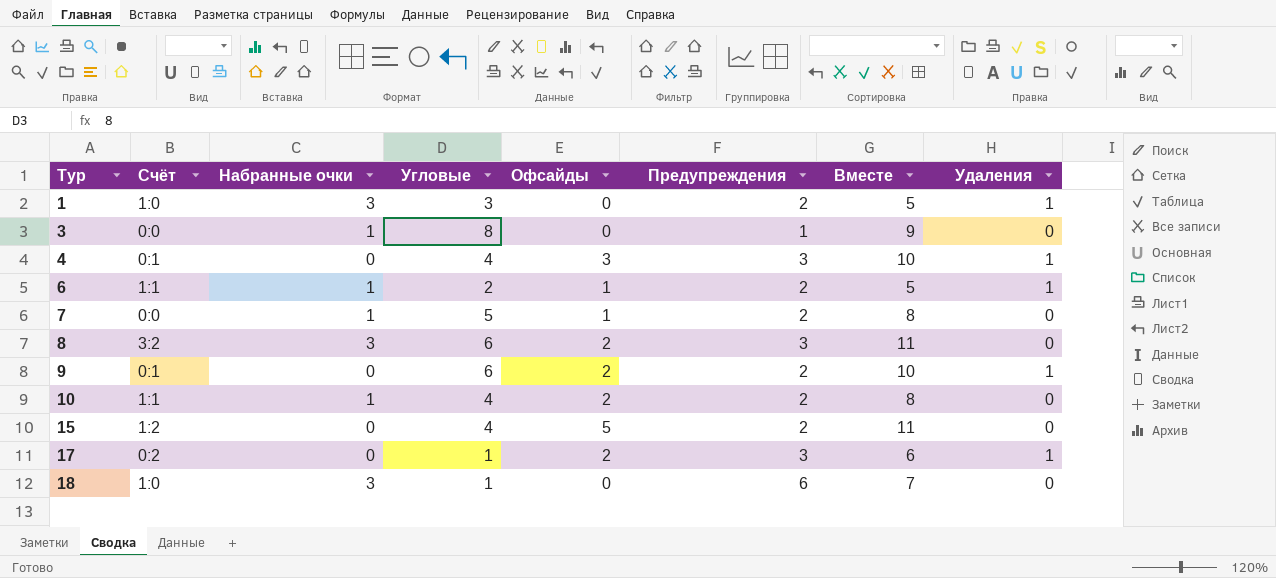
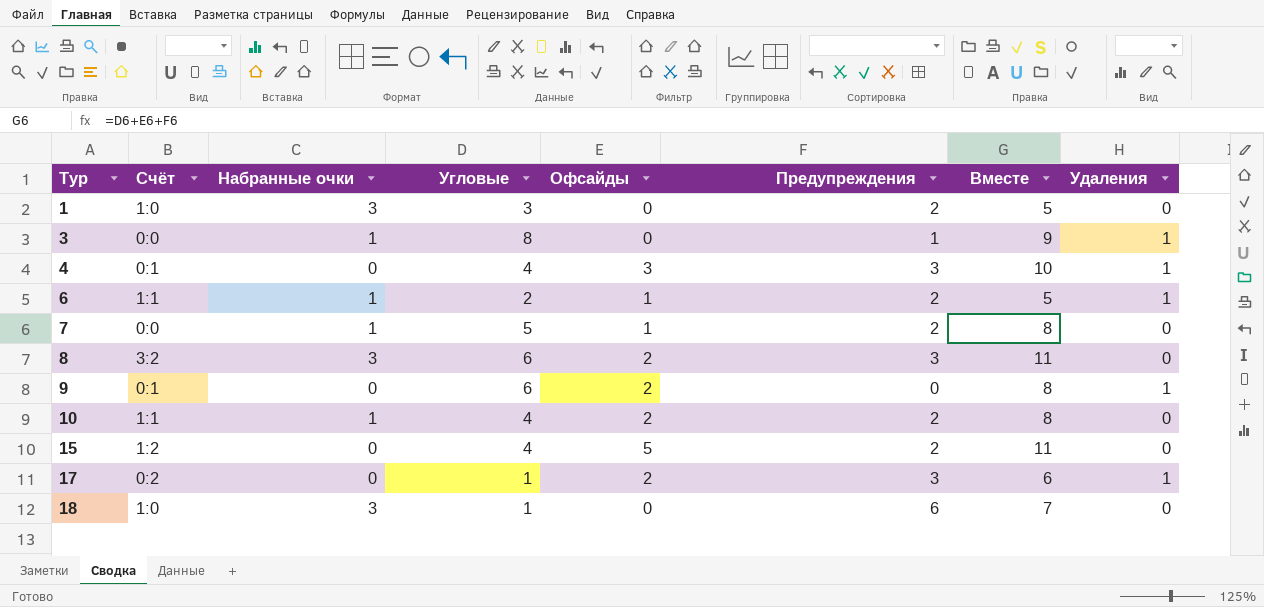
1 | Удаления: 1 -> 0
3 | Удаления: 0 -> 1
9 | Предупреждения: 2 -> 0
9 | Вместе: 10 -> 8

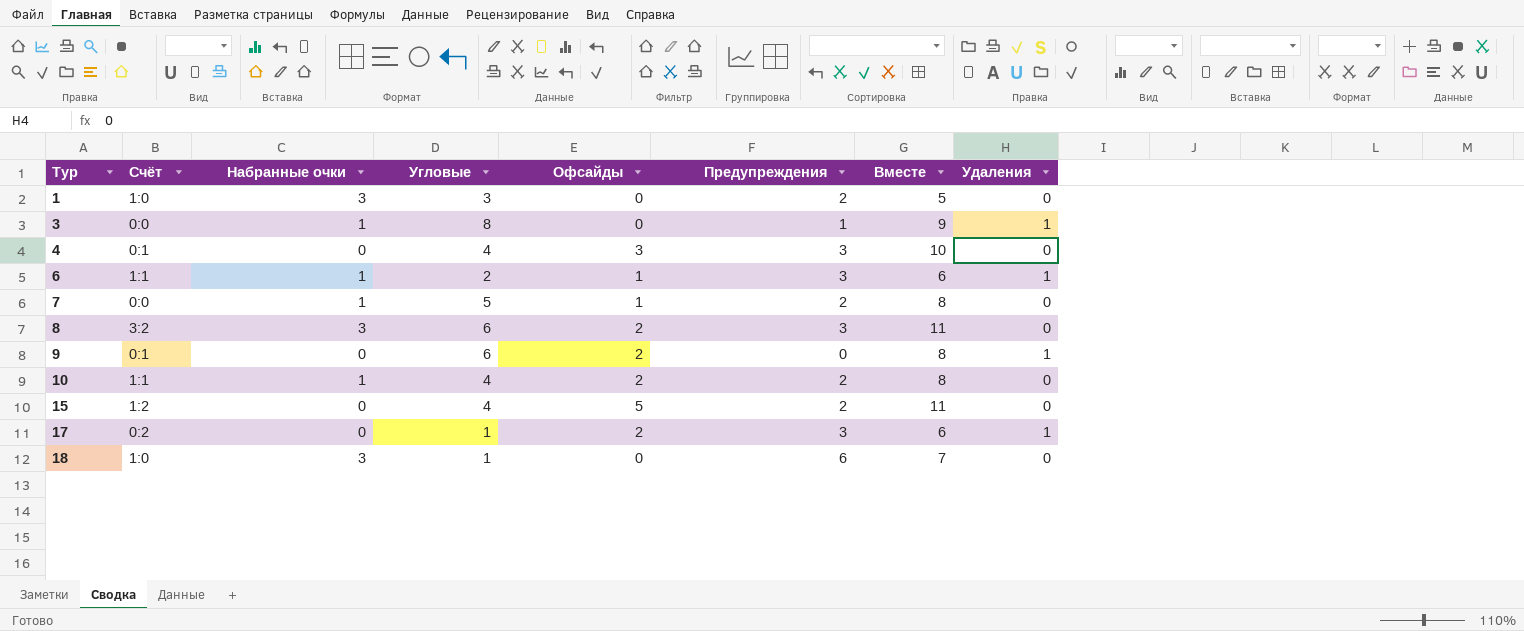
4 | Удаления: 1 -> 0
6 | Предупреждения: 2 -> 3
6 | Вместе: 5 -> 6

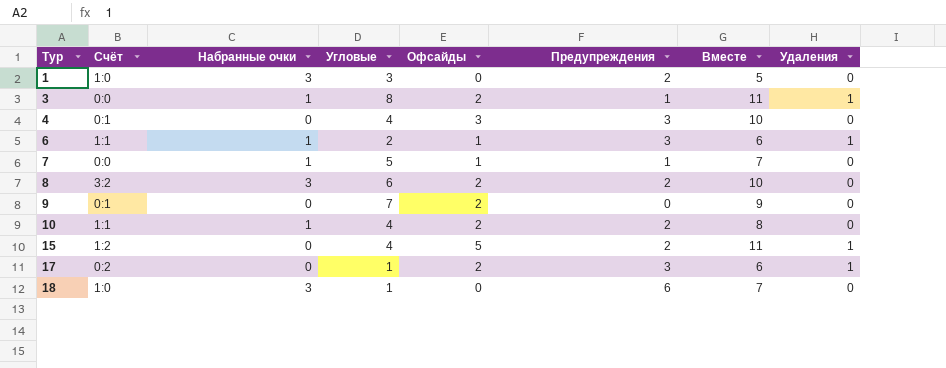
3 | Офсайды: 0 -> 2
3 | Вместе: 9 -> 11
7 | Предупреждения: 2 -> 1
7 | Вместе: 8 -> 7
8 | Предупреждения: 3 -> 2
8 | Вместе: 11 -> 10
9 | Угловые: 6 -> 7
9 | Вместе: 8 -> 9
9 | Удаления: 1 -> 0
15 | Удаления: 0 -> 1

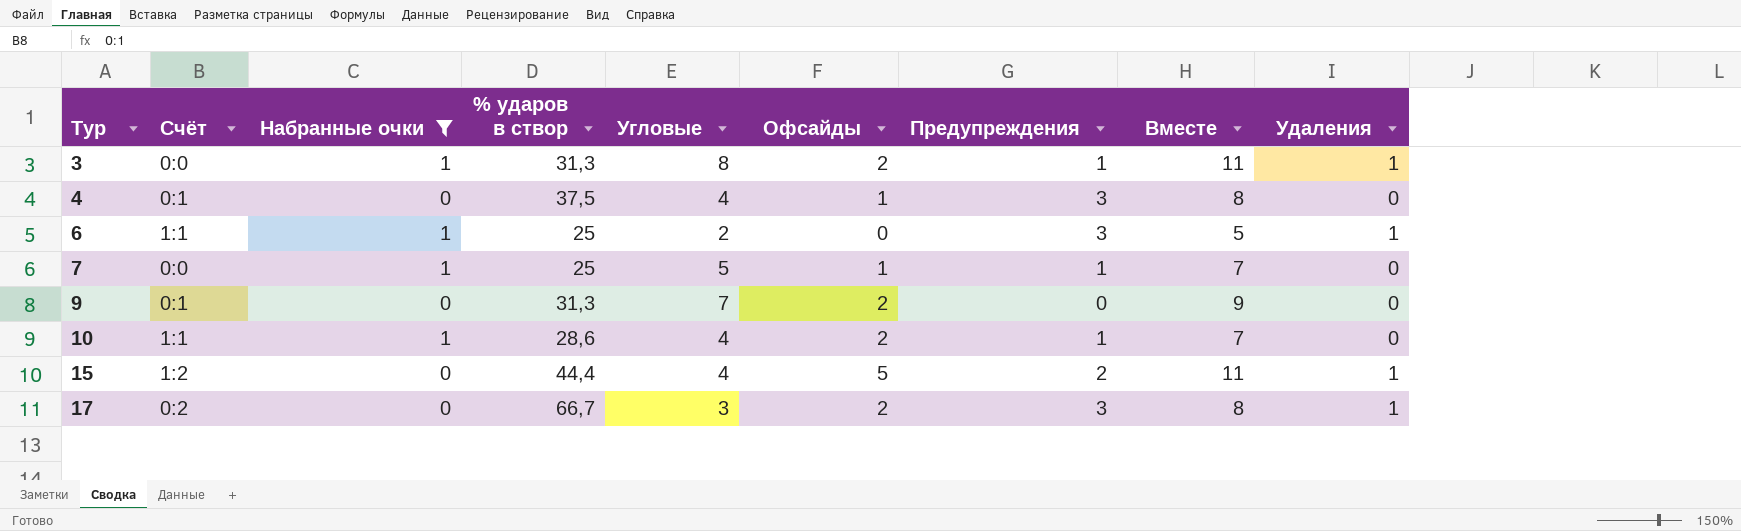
filter: none -> Набранные очки != 3
column % ударов в створ | position: none -> 4
4 | Офсайды: 3 -> 1
4 | Вместе: 10 -> 8
6 | Офсайды: 1 -> 0
6 | Вместе: 6 -> 5
10 | Предупреждения: 2 -> 1
10 | Вместе: 8 -> 7
17 | Угловые: 1 -> 3
17 | Вместе: 6 -> 8

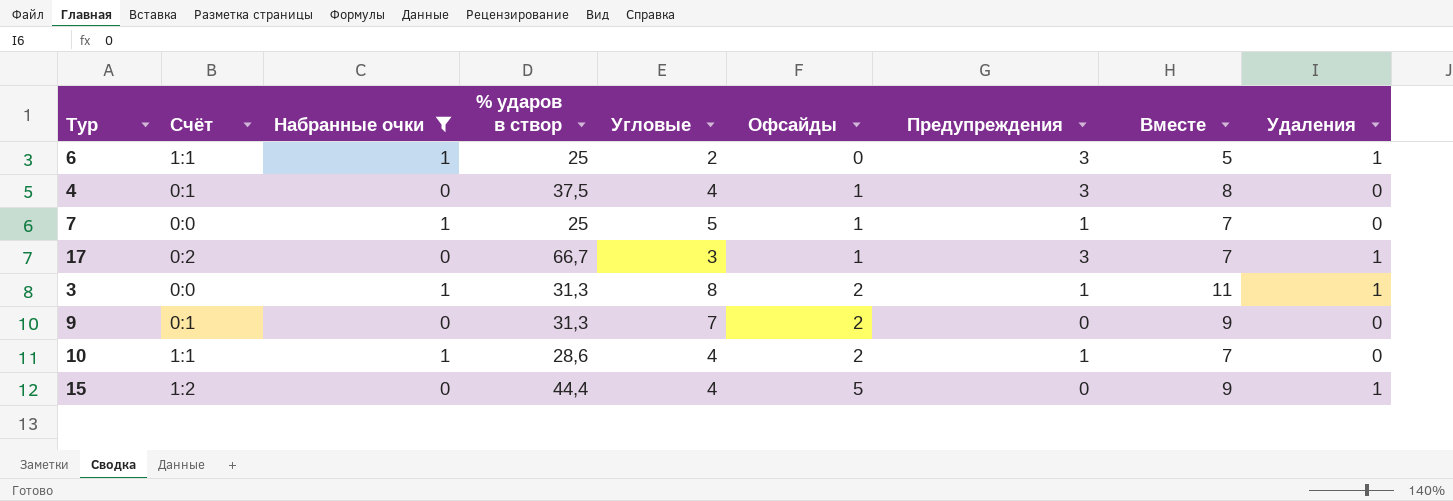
row order: Тур ascending -> Офсайды ascending
17 | Офсайды: 2 -> 1
17 | Вместе: 8 -> 7
15 | Предупреждения: 2 -> 0
15 | Вместе: 11 -> 9

